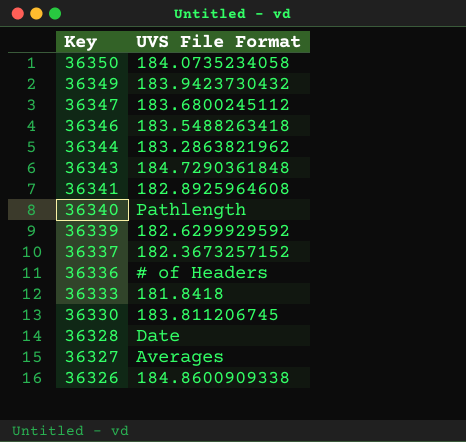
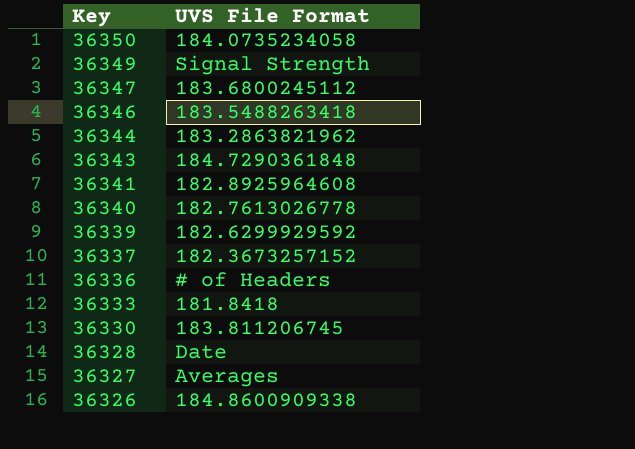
36349 | UVS File Format: 183.9423730432 -> Signal Strength
36340 | UVS File Format: Pathlength -> 182.7613026778

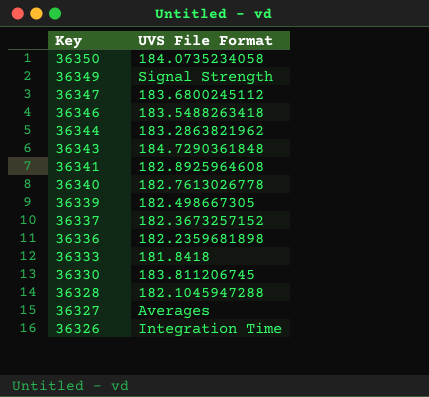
36339 | UVS File Format: 182.6299929592 -> 182.498667305
36336 | UVS File Format: # of Headers -> 182.2359681898
36328 | UVS File Format: Date -> 182.1045947288
36326 | UVS File Format: 184.8600909338 -> Integration Time

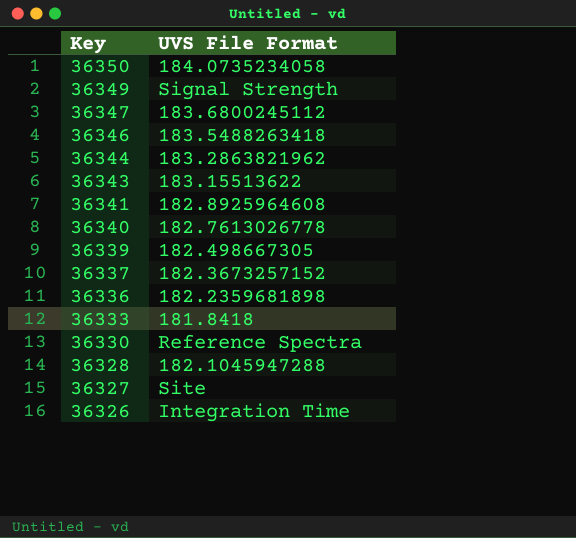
36343 | UVS File Format: 184.7290361848 -> 183.15513622
36330 | UVS File Format: 183.811206745 -> Reference Spectra
36327 | UVS File Format: Averages -> Site

